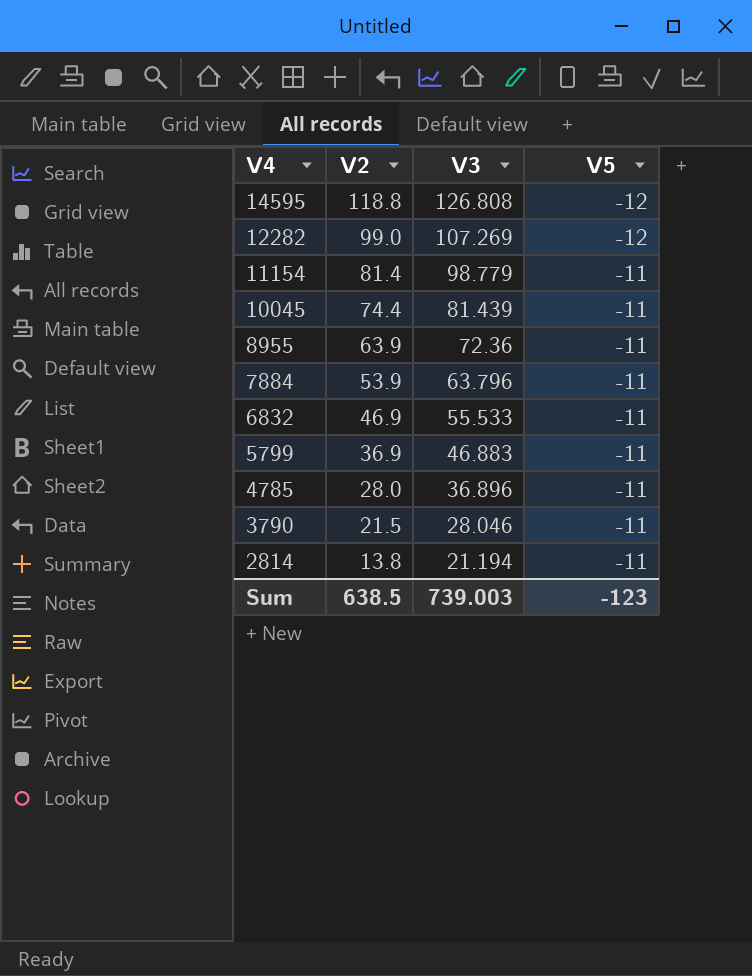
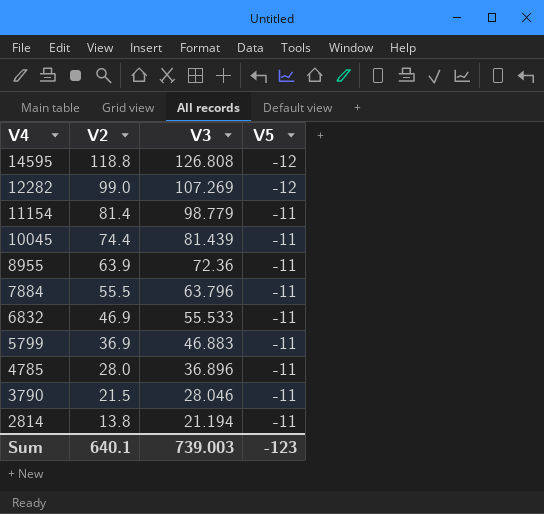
7884 | V2: 53.9 -> 55.5
Sum | V2: 638.5 -> 640.1

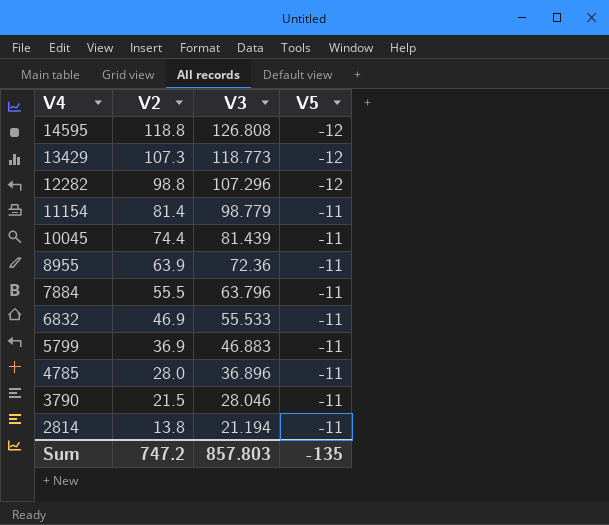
row 13429: none -> 107.3 | 118.773 | -12
12282 | V2: 99.0 -> 98.8
12282 | V3: 107.269 -> 107.296
Sum | V2: 640.1 -> 747.2
Sum | V3: 739.003 -> 857.803
Sum | V5: -123 -> -135

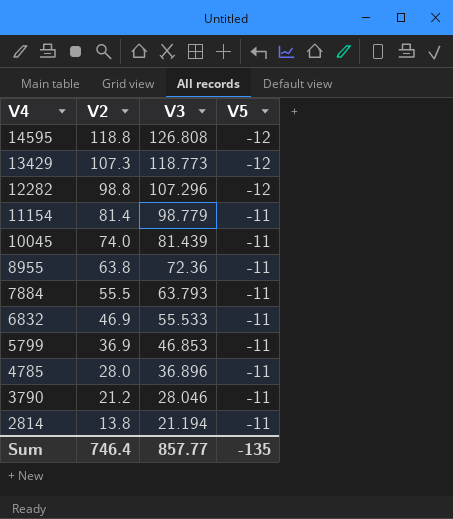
10045 | V2: 74.4 -> 74.0
8955 | V2: 63.9 -> 63.8
7884 | V3: 63.796 -> 63.793
5799 | V3: 46.883 -> 46.853
3790 | V2: 21.5 -> 21.2
Sum | V2: 747.2 -> 746.4
Sum | V3: 857.803 -> 857.77

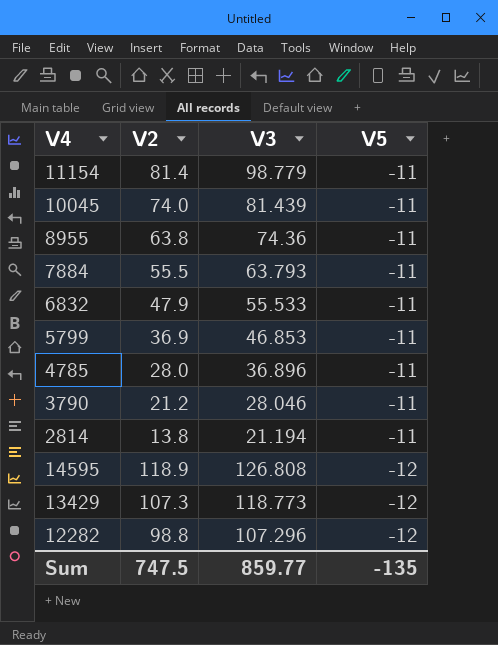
row order: V4 descending -> V5 descending
8955 | V3: 72.36 -> 74.36
6832 | V2: 46.9 -> 47.9
14595 | V2: 118.8 -> 118.9
Sum | V2: 746.4 -> 747.5
Sum | V3: 857.77 -> 859.77

